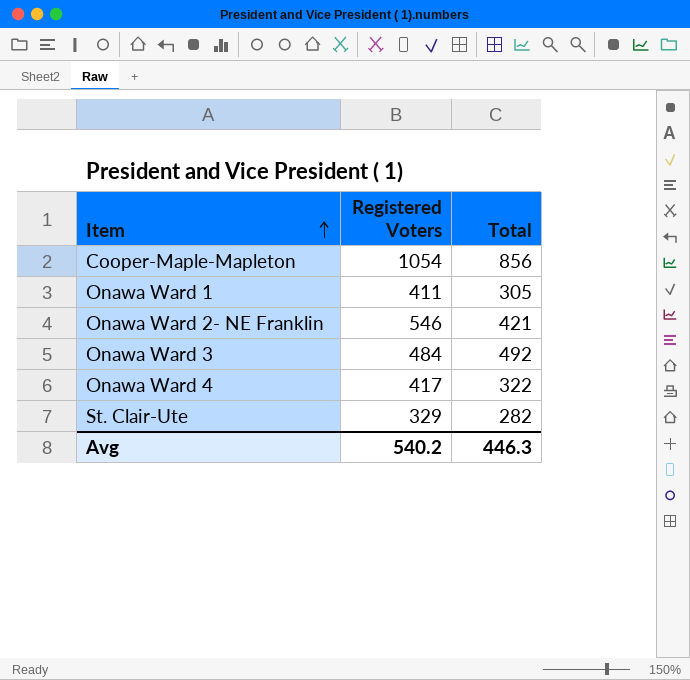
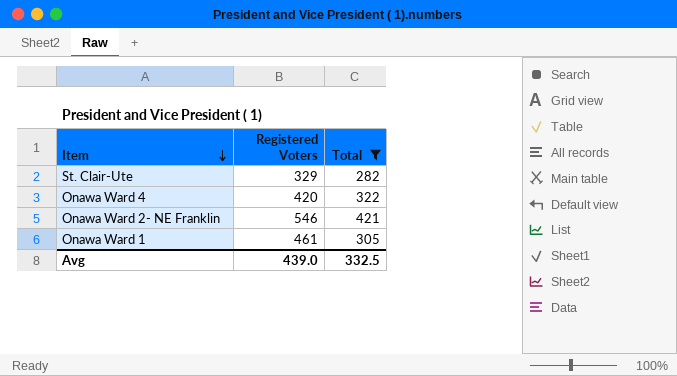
filter: none -> Total <= 421
row order: Item ascending -> Item descending
Onawa Ward 4 | Registered Voters: 417 -> 420
Onawa Ward 1 | Registered Voters: 411 -> 461
Avg | Registered Voters: 540.2 -> 439.0
Avg | Total: 446.3 -> 332.5

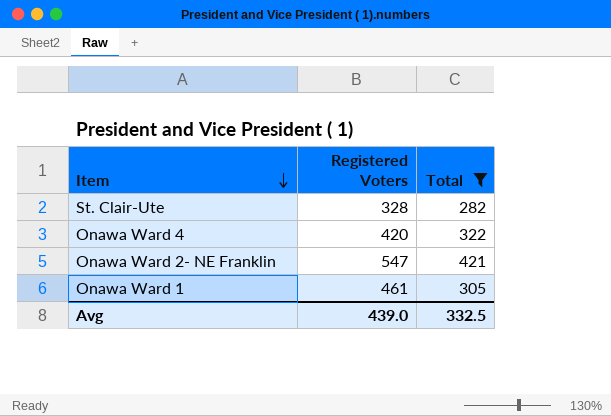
St. Clair-Ute | Registered Voters: 329 -> 328
Onawa Ward 2- NE Franklin | Registered Voters: 546 -> 547

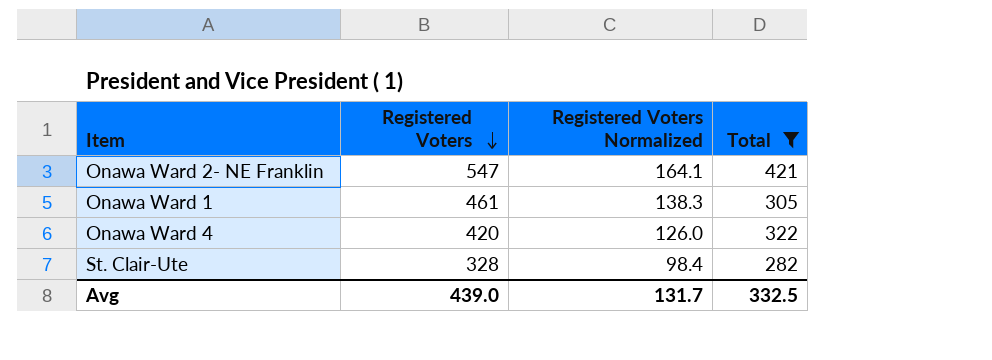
row order: Item descending -> Registered Voters descending
column Registered Voters Normalized | formula: none -> [Registered Voters] * 0.3

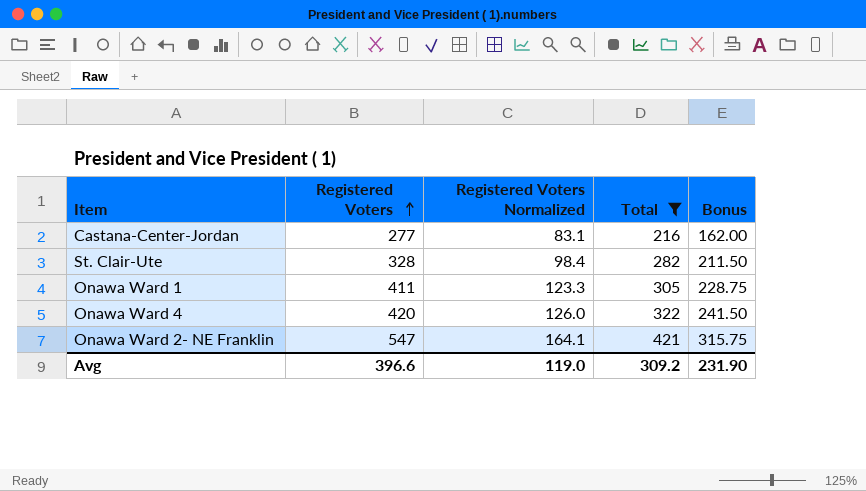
row order: Registered Voters descending -> Registered Voters ascending
column Bonus | formula: none -> [Total] * 0.75
row Castana-Center-Jordan: none -> 277 | 83.1 | 216 | 162.00
Onawa Ward 1 | Registered Voters: 461 -> 411
Onawa Ward 1 | Registered Voters Normalized: 138.3 -> 123.3
Avg | Registered Voters: 439.0 -> 396.6
Avg | Registered Voters Normalized: 131.7 -> 119.0
Avg | Total: 332.5 -> 309.2

